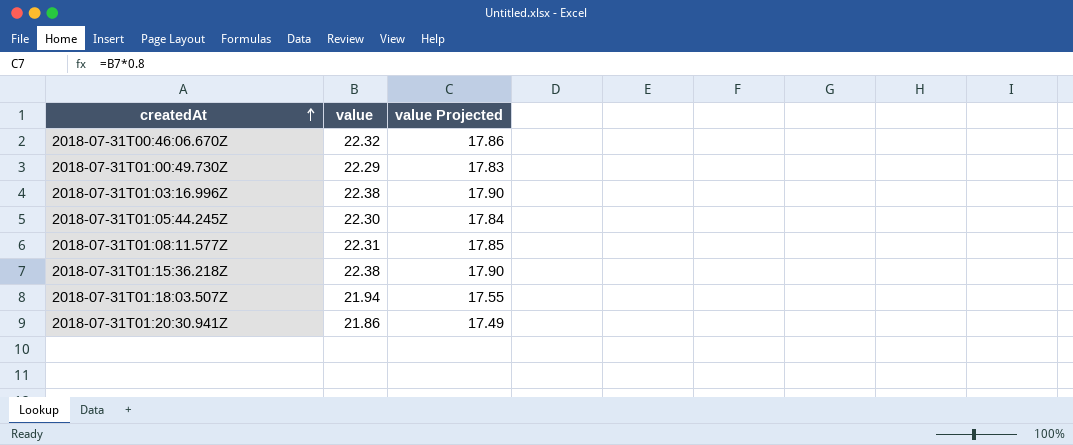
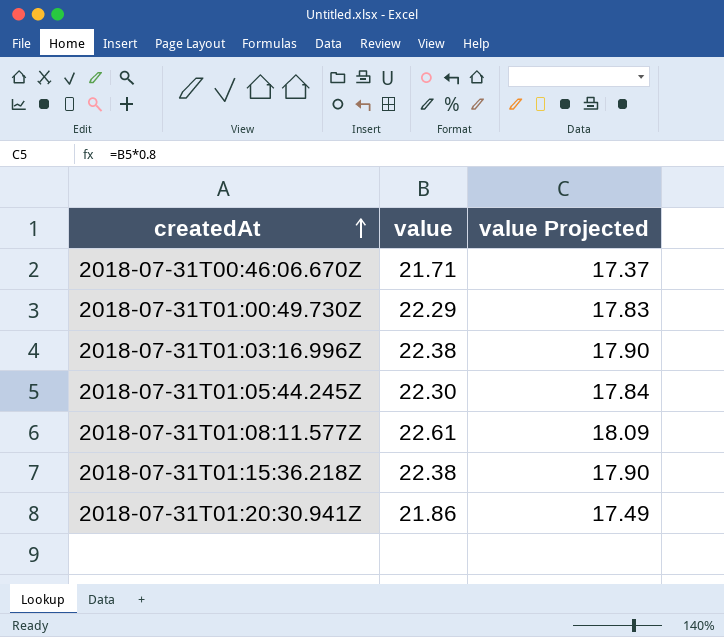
row 2018-07-31T01:18:03.507Z: 21.94 | 17.55 -> none
2018-07-31T00:46:06.670Z | value: 22.32 -> 21.71
2018-07-31T00:46:06.670Z | value Projected: 17.86 -> 17.37
2018-07-31T01:08:11.577Z | value: 22.31 -> 22.61
2018-07-31T01:08:11.577Z | value Projected: 17.85 -> 18.09

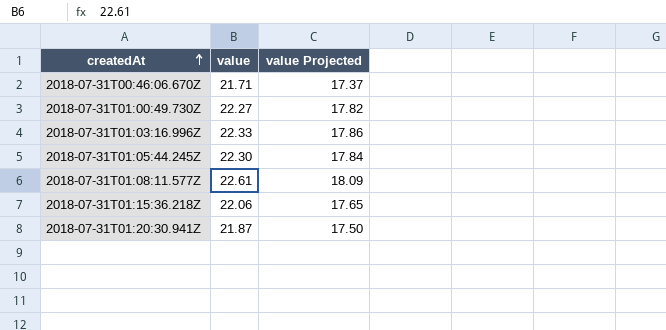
2018-07-31T01:00:49.730Z | value: 22.29 -> 22.27
2018-07-31T01:00:49.730Z | value Projected: 17.83 -> 17.82
2018-07-31T01:03:16.996Z | value: 22.38 -> 22.33
2018-07-31T01:03:16.996Z | value Projected: 17.90 -> 17.86
2018-07-31T01:15:36.218Z | value: 22.38 -> 22.06
2018-07-31T01:15:36.218Z | value Projected: 17.90 -> 17.65
2018-07-31T01:20:30.941Z | value: 21.86 -> 21.87
2018-07-31T01:20:30.941Z | value Projected: 17.49 -> 17.50

